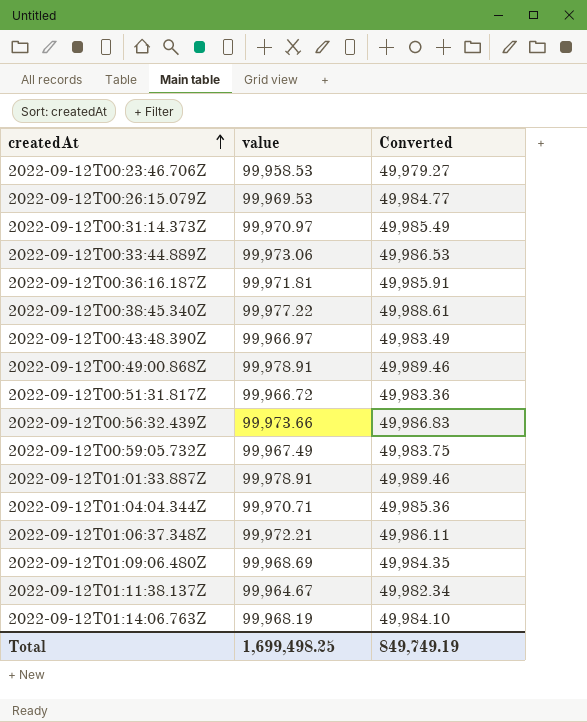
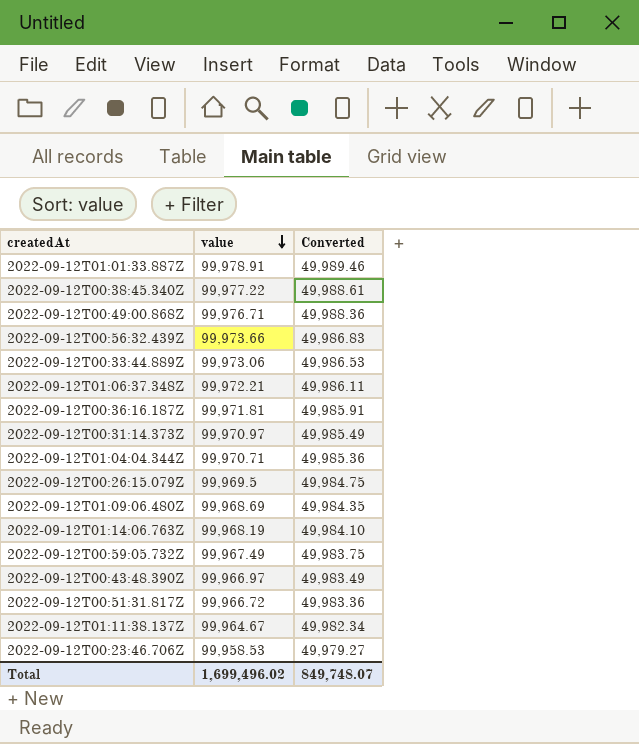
row order: createdAt ascending -> value descending
2022-09-12T00:49:00.868Z | value: 99,978.91 -> 99,976.71
2022-09-12T00:49:00.868Z | Converted: 49,989.46 -> 49,988.36
2022-09-12T00:26:15.079Z | value: 99,969.53 -> 99,969.5
2022-09-12T00:26:15.079Z | Converted: 49,984.77 -> 49,984.75
Total | value: 1,699,498.25 -> 1,699,496.02
Total | Converted: 849,749.19 -> 849,748.07

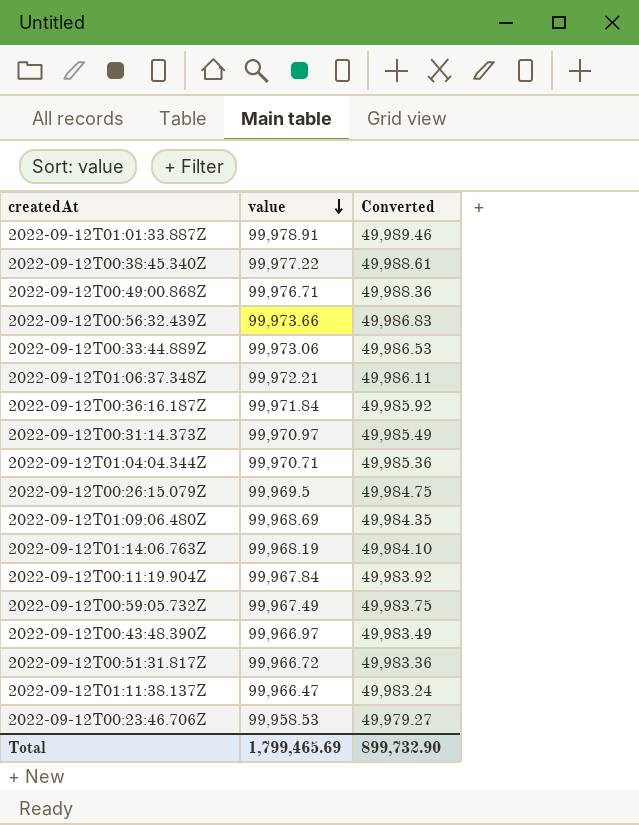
2022-09-12T00:36:16.187Z | value: 99,971.81 -> 99,971.84
2022-09-12T00:36:16.187Z | Converted: 49,985.91 -> 49,985.92
row 2022-09-12T00:11:19.904Z: none -> 99,967.84 | 49,983.92
2022-09-12T01:11:38.137Z | value: 99,964.67 -> 99,966.47
2022-09-12T01:11:38.137Z | Converted: 49,982.34 -> 49,983.24
Total | value: 1,699,496.02 -> 1,799,465.69
Total | Converted: 849,748.07 -> 899,732.90

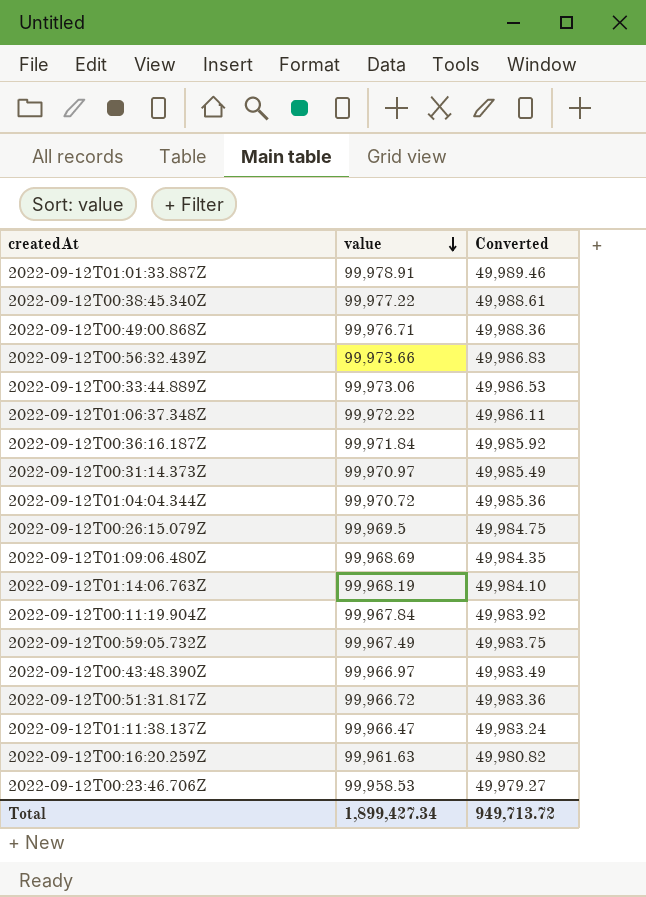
2022-09-12T01:06:37.348Z | value: 99,972.21 -> 99,972.22
2022-09-12T01:04:04.344Z | value: 99,970.71 -> 99,970.72
row 2022-09-12T00:16:20.259Z: none -> 99,961.63 | 49,980.82
Total | value: 1,799,465.69 -> 1,899,427.34
Total | Converted: 899,732.90 -> 949,713.72

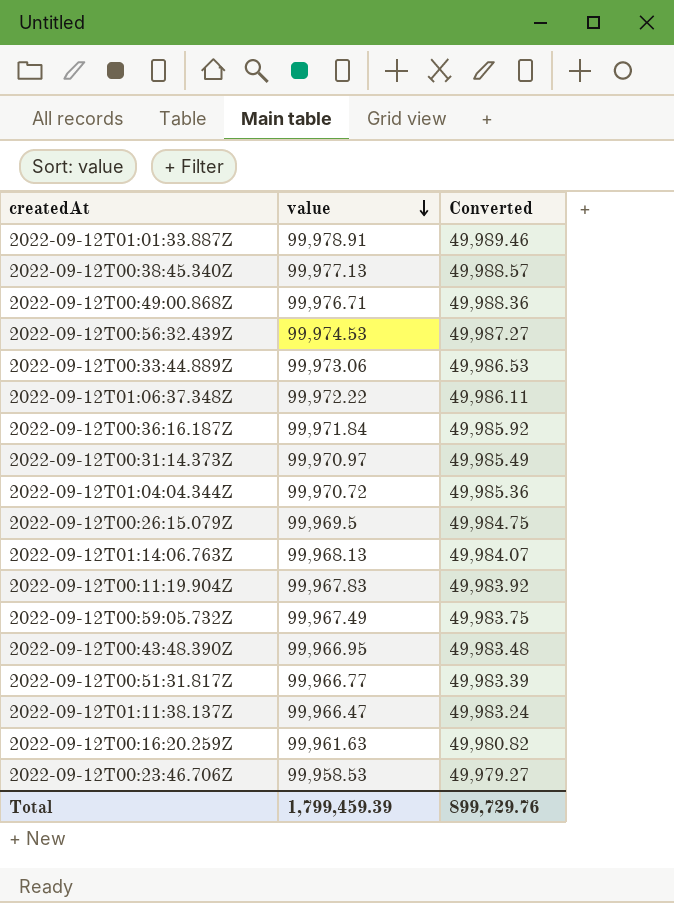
row 2022-09-12T01:09:06.480Z: 99,968.69 | 49,984.35 -> none
2022-09-12T00:38:45.340Z | value: 99,977.22 -> 99,977.13
2022-09-12T00:38:45.340Z | Converted: 49,988.61 -> 49,988.57
2022-09-12T00:56:32.439Z | value: 99,973.66 -> 99,974.53
2022-09-12T00:56:32.439Z | Converted: 49,986.83 -> 49,987.27
2022-09-12T01:14:06.763Z | value: 99,968.19 -> 99,968.13
2022-09-12T01:14:06.763Z | Converted: 49,984.10 -> 49,984.07
2022-09-12T00:11:19.904Z | value: 99,967.84 -> 99,967.83
2022-09-12T00:43:48.390Z | value: 99,966.97 -> 99,966.95
2022-09-12T00:43:48.390Z | Converted: 49,983.49 -> 49,983.48
2022-09-12T00:51:31.817Z | value: 99,966.72 -> 99,966.77
2022-09-12T00:51:31.817Z | Converted: 49,983.36 -> 49,983.39
Total | value: 1,899,427.34 -> 1,799,459.39
Total | Converted: 949,713.72 -> 899,729.76

